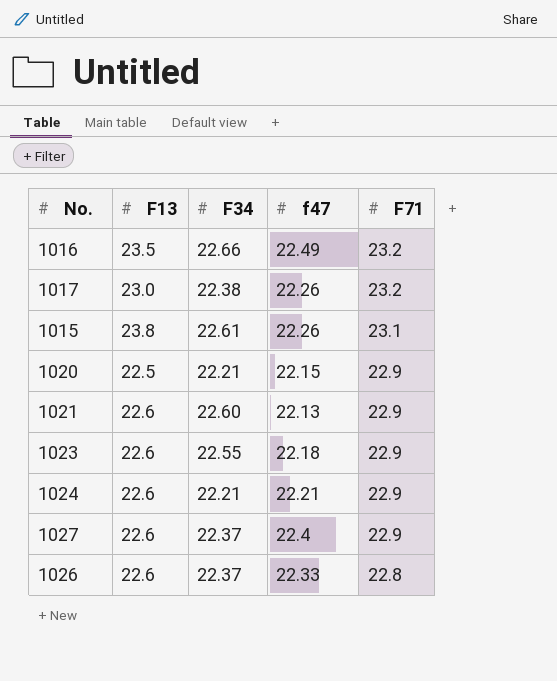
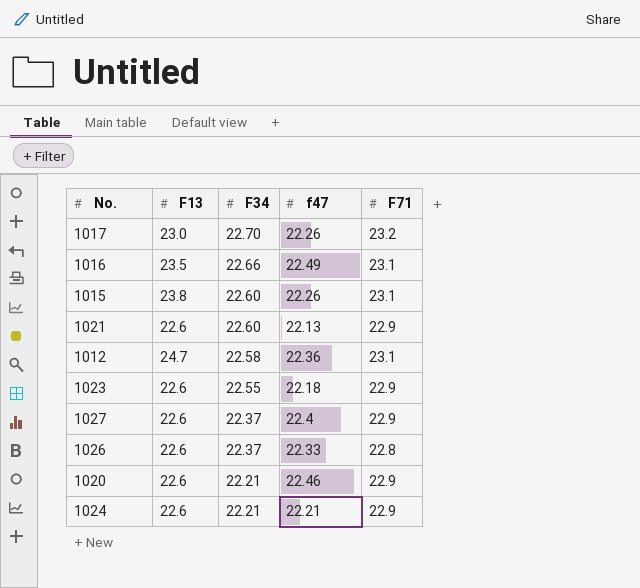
row order: F71 descending -> F34 descending
1017 | F34: 22.38 -> 22.70
1016 | F71: 23.2 -> 23.1
1015 | F34: 22.61 -> 22.60
row 1012: none -> 24.7 | 22.58 | 22.36 | 23.1
1020 | F13: 22.5 -> 22.6
1020 | f47: 22.15 -> 22.46

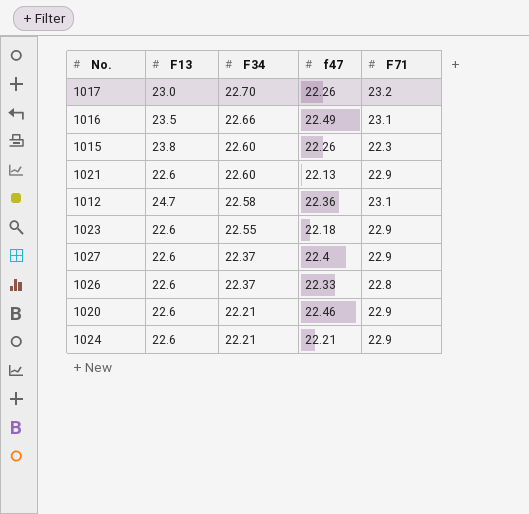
1015 | F71: 23.1 -> 22.3

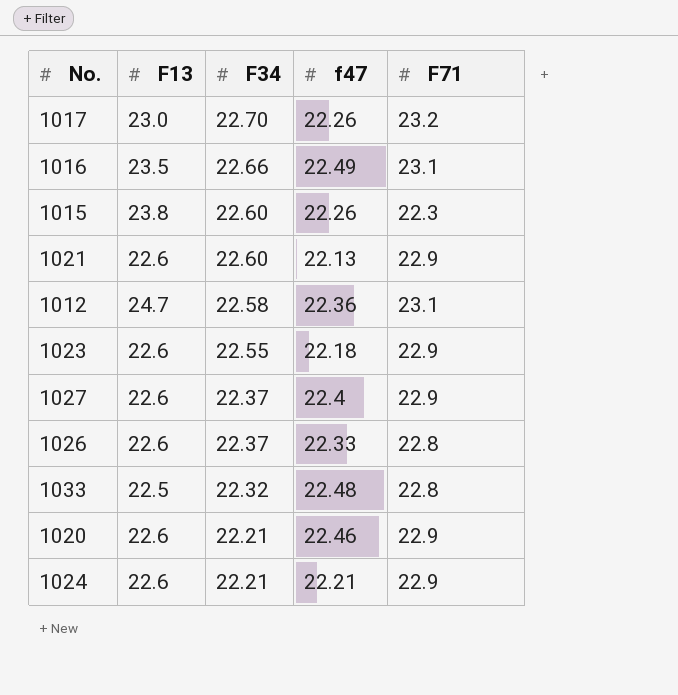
row 1033: none -> 22.5 | 22.32 | 22.48 | 22.8

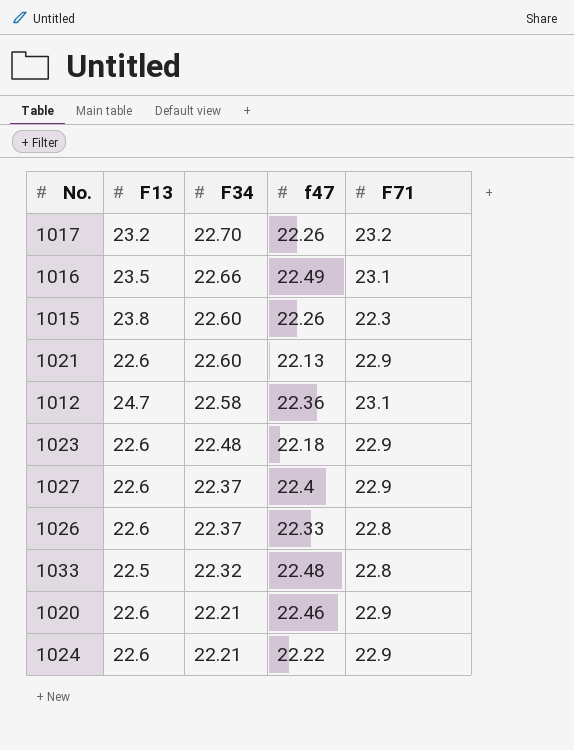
1017 | F13: 23.0 -> 23.2
1023 | F34: 22.55 -> 22.48
1024 | f47: 22.21 -> 22.22

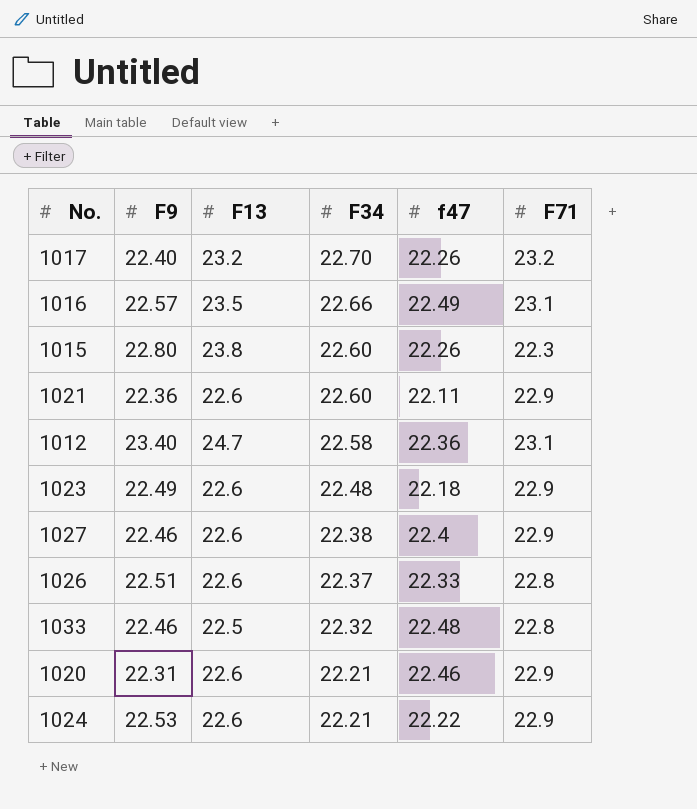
column F9 | position: none -> 2
1021 | f47: 22.13 -> 22.11
1027 | F34: 22.37 -> 22.38

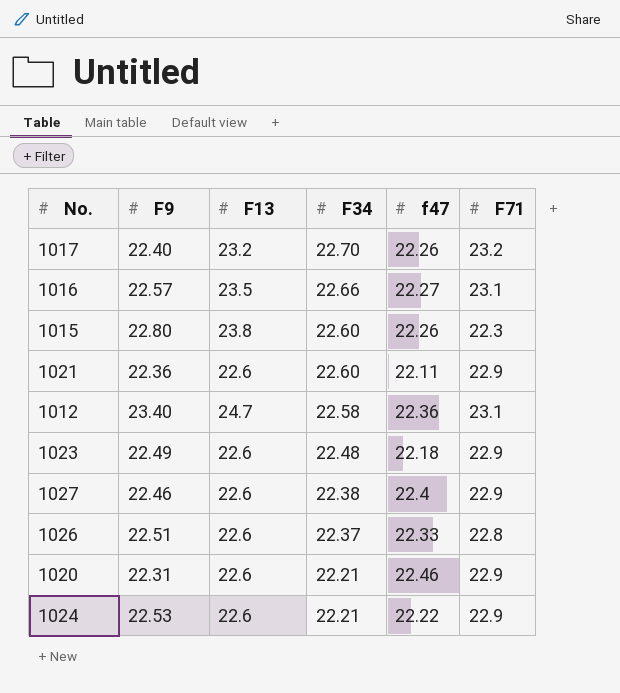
row 1033: 22.46 | 22.5 | 22.32 | 22.48 | 22.8 -> none
1016 | f47: 22.49 -> 22.27

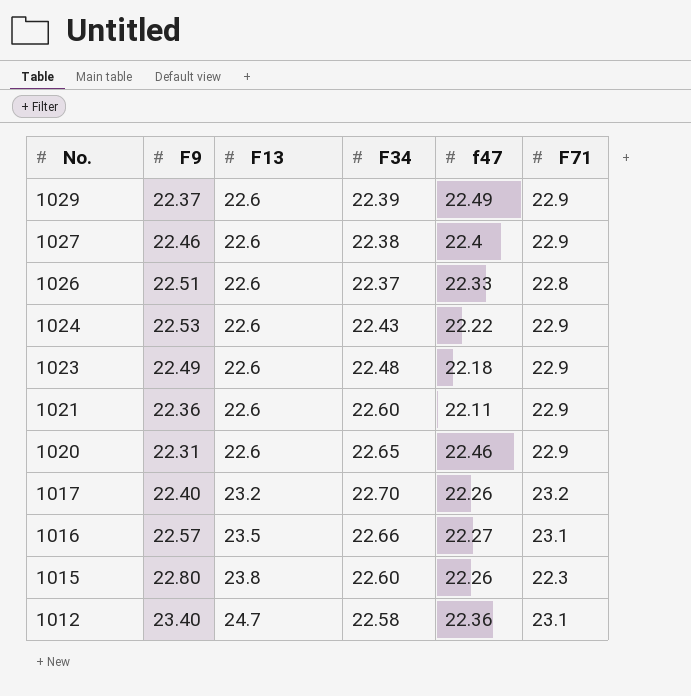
row order: F34 descending -> No. descending
row 1029: none -> 22.37 | 22.6 | 22.39 | 22.49 | 22.9
1024 | F34: 22.21 -> 22.43
1020 | F34: 22.21 -> 22.65

